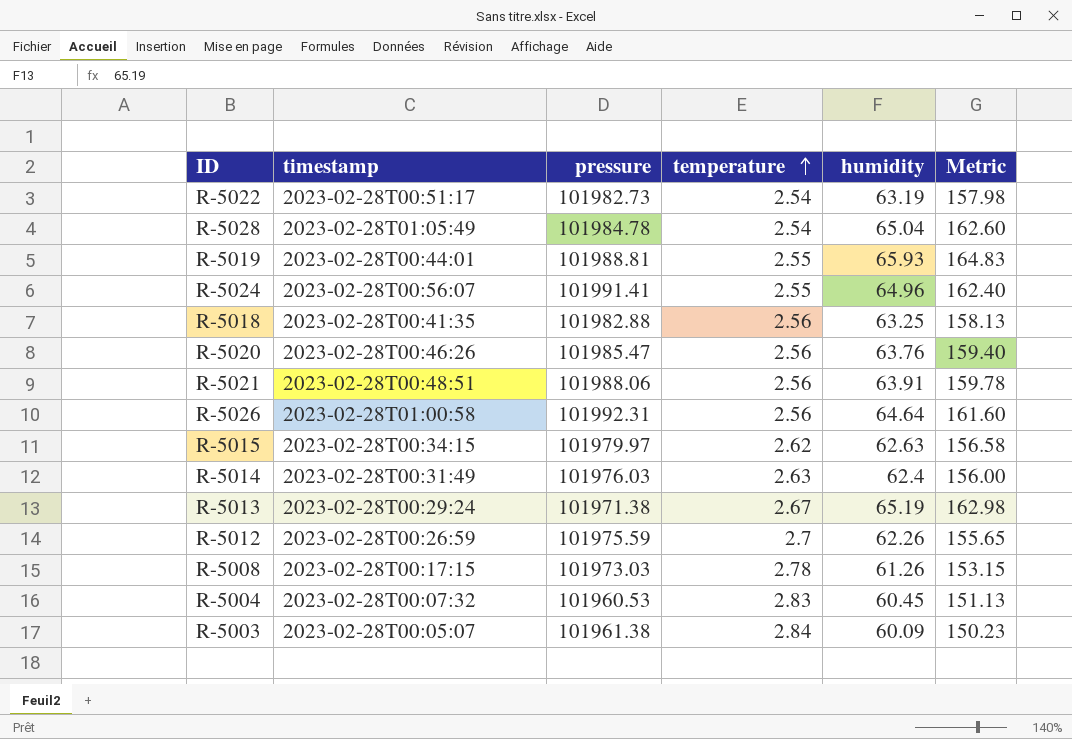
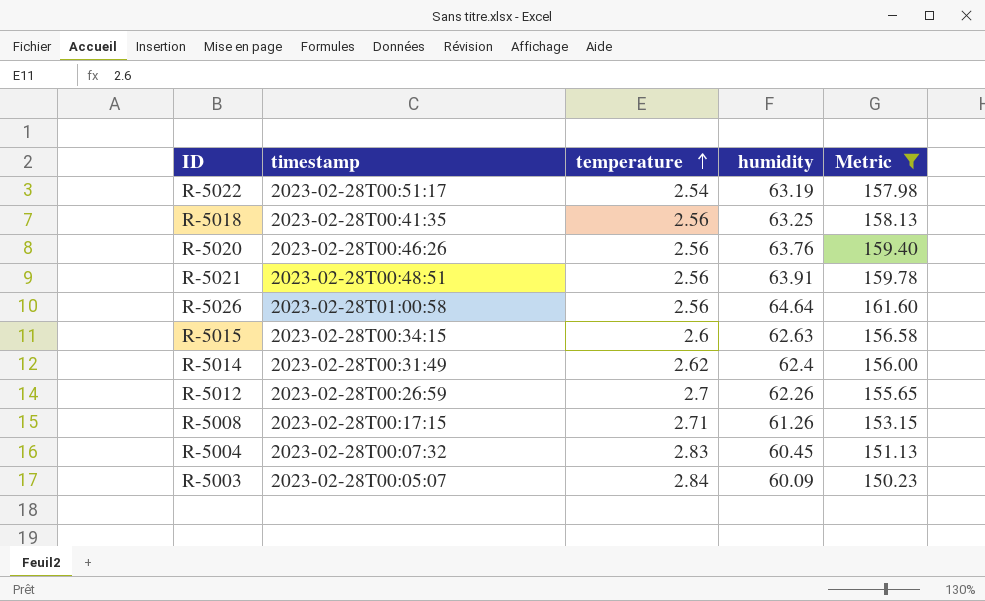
filter: none -> Metric <= 161.60
column pressure | position: 3 -> none
R-5015 | temperature: 2.62 -> 2.6
R-5014 | temperature: 2.63 -> 2.62
R-5008 | temperature: 2.78 -> 2.71

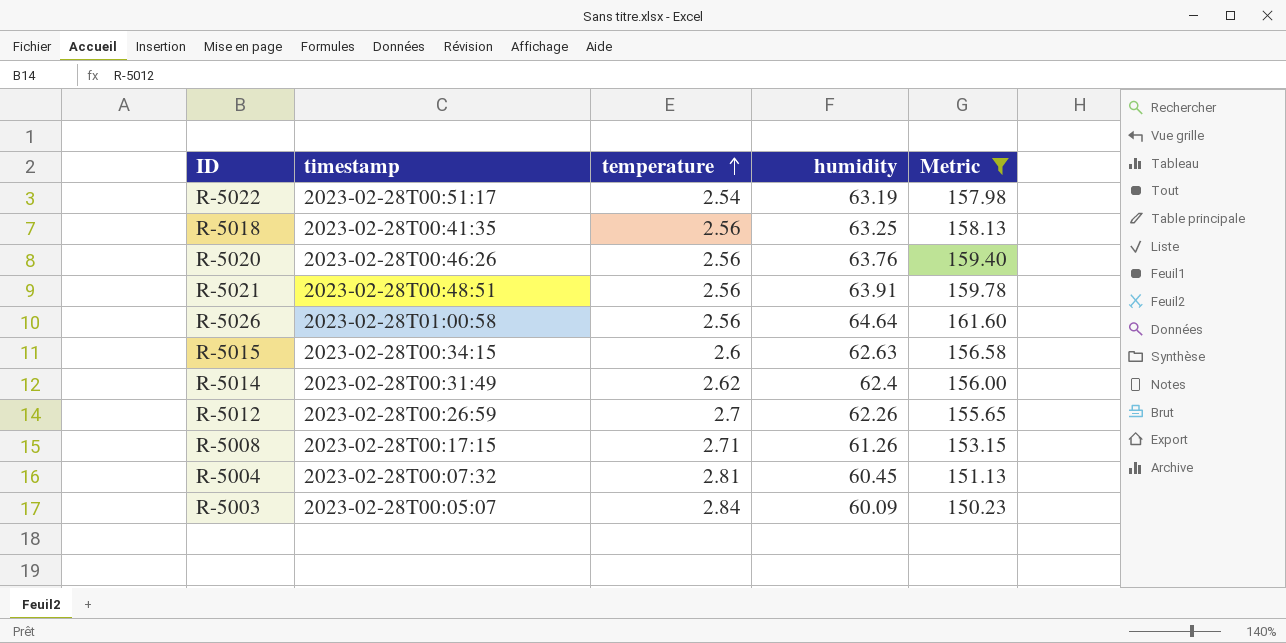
R-5004 | temperature: 2.83 -> 2.81

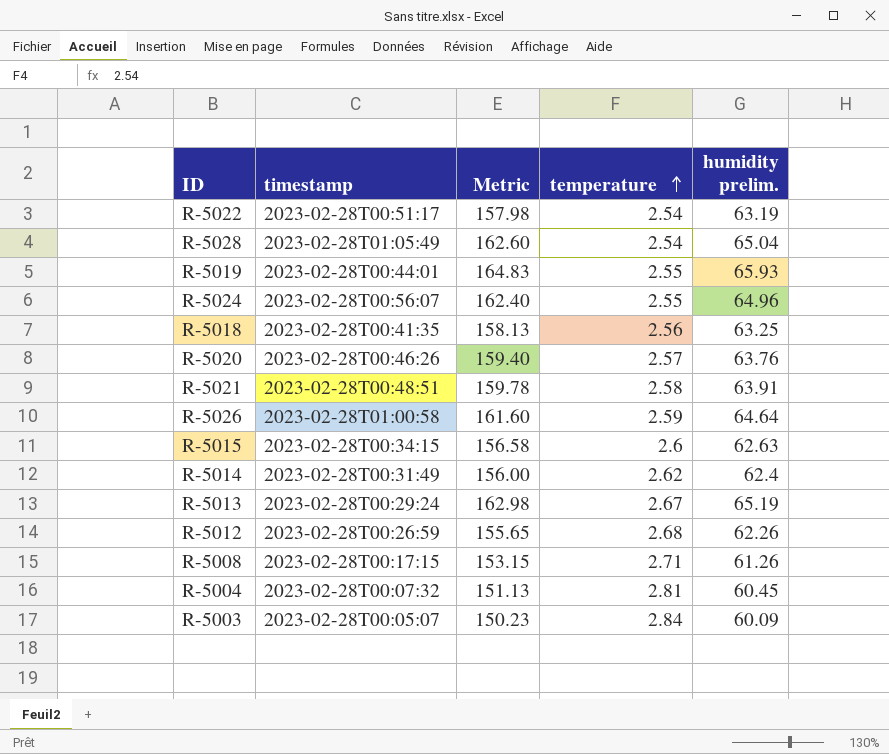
filter: Metric <= 161.60 -> none
column Metric | position: 5 -> 3
column name: humidity -> humidity prelim.
R-5020 | temperature: 2.56 -> 2.57
R-5021 | temperature: 2.56 -> 2.58
R-5026 | temperature: 2.56 -> 2.59
R-5012 | temperature: 2.7 -> 2.68

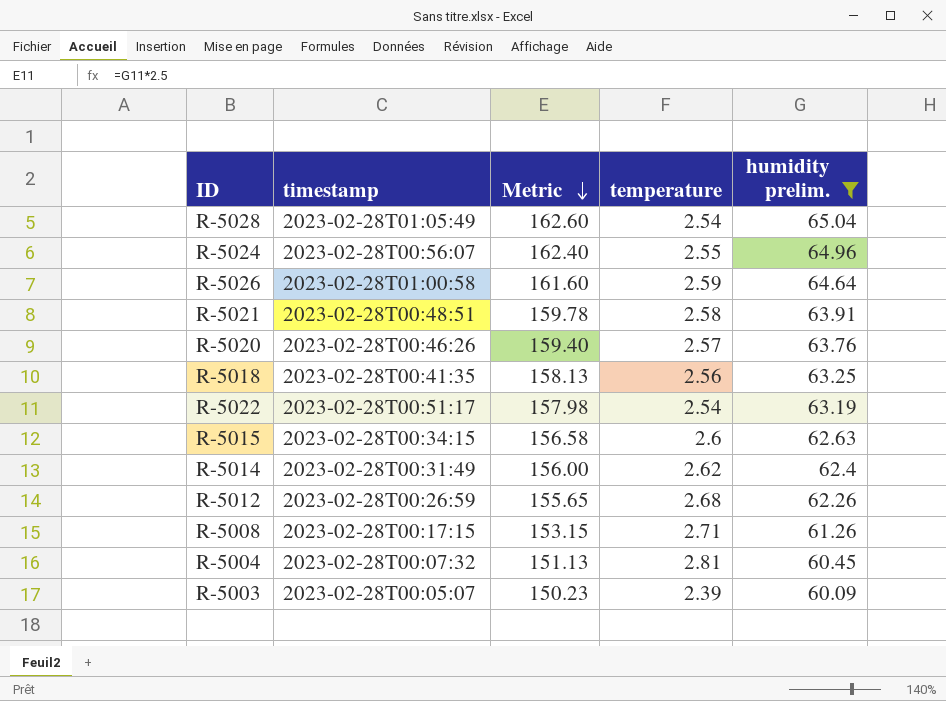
filter: none -> humidity prelim. <= 65.04
row order: temperature ascending -> Metric descending
R-5003 | temperature: 2.84 -> 2.39

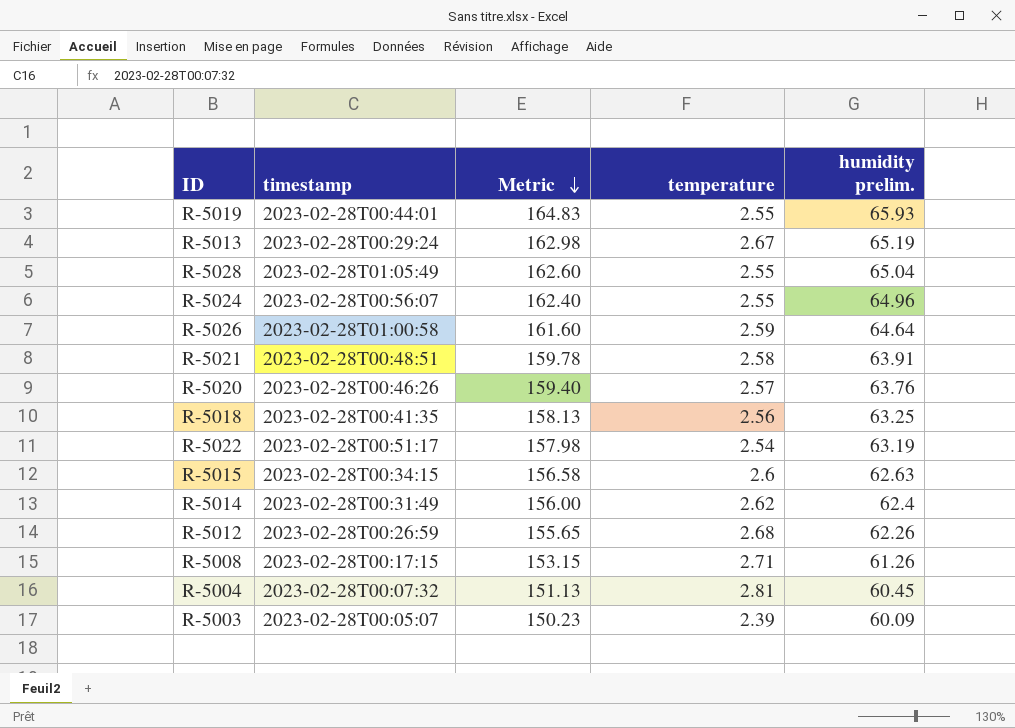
filter: humidity prelim. <= 65.04 -> none
R-5028 | temperature: 2.54 -> 2.55

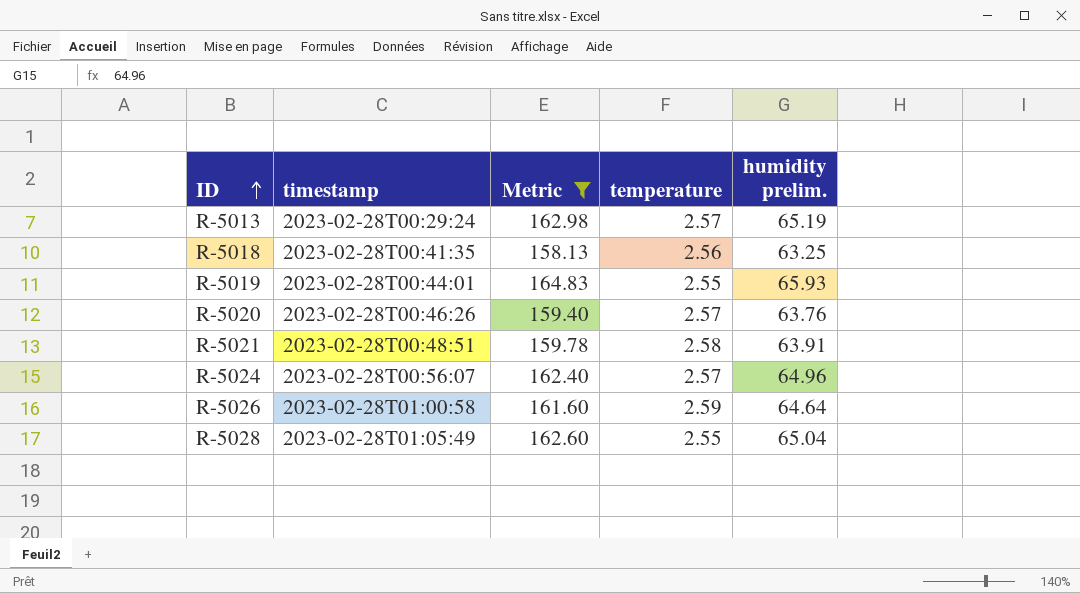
filter: none -> Metric >= 158.13
row order: Metric descending -> ID ascending
R-5013 | temperature: 2.67 -> 2.57
R-5024 | temperature: 2.55 -> 2.57

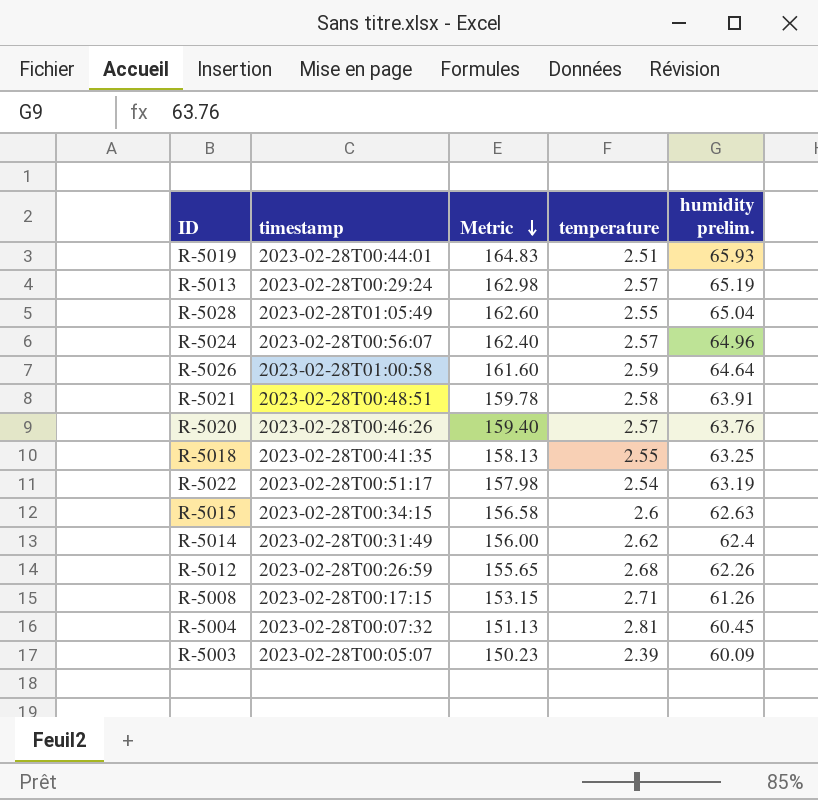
filter: Metric >= 158.13 -> none
row order: ID ascending -> Metric descending
R-5019 | temperature: 2.55 -> 2.51
R-5018 | temperature: 2.56 -> 2.55

